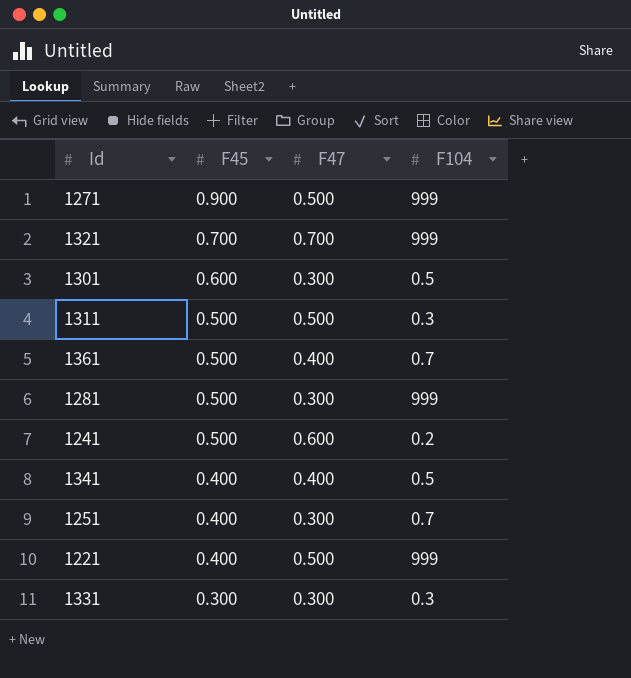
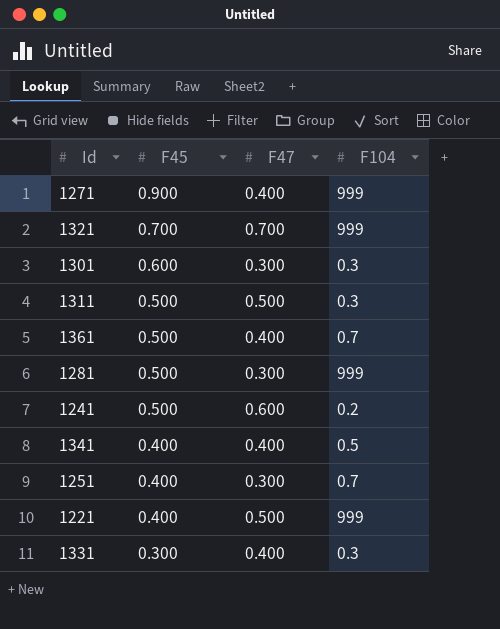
1271 | F47: 0.500 -> 0.400
1301 | F104: 0.5 -> 0.3
1331 | F47: 0.300 -> 0.400

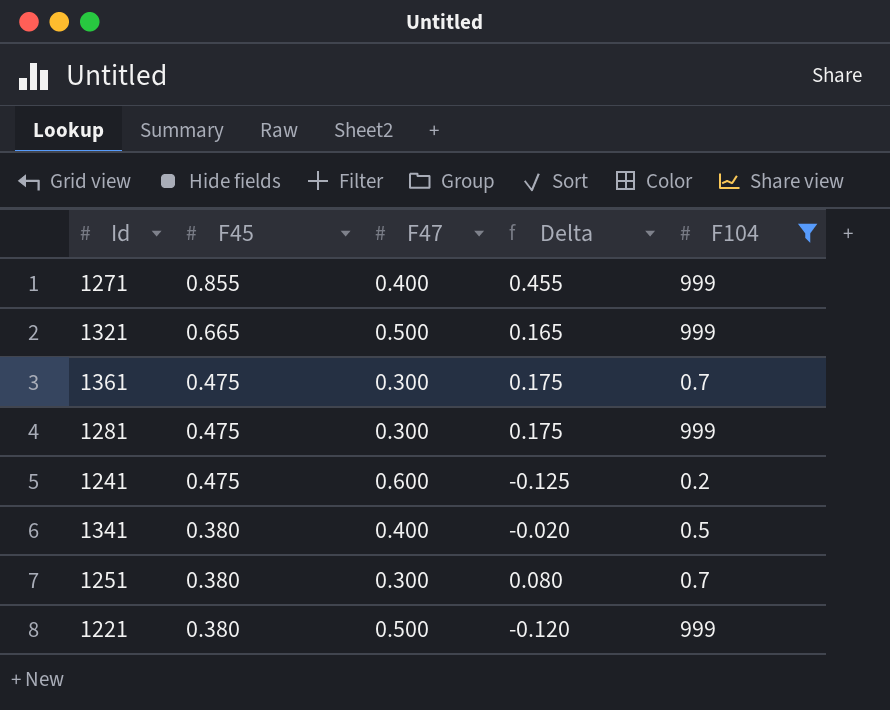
filter: none -> F104 != 0.3
column Delta | formula: none -> [F45] - [F47]
1271 | F45: 0.900 -> 0.855
1321 | F45: 0.700 -> 0.665
1321 | F47: 0.700 -> 0.500
1361 | F45: 0.500 -> 0.475
1361 | F47: 0.400 -> 0.300
1281 | F45: 0.500 -> 0.475
1241 | F45: 0.500 -> 0.475
1341 | F45: 0.400 -> 0.380
1251 | F45: 0.400 -> 0.380
1221 | F45: 0.400 -> 0.380

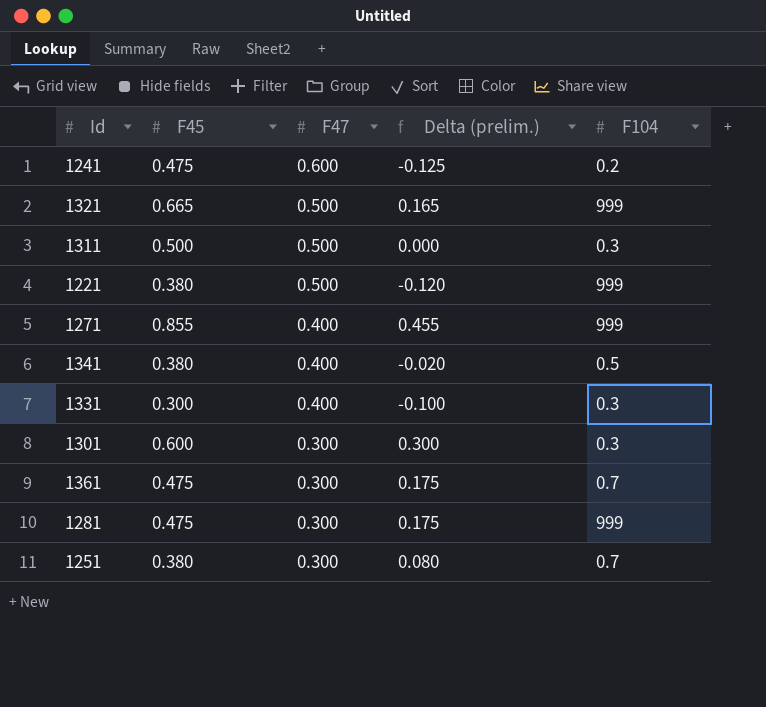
filter: F104 != 0.3 -> none
row order: F45 descending -> F47 descending
column name: Delta -> Delta (prelim.)

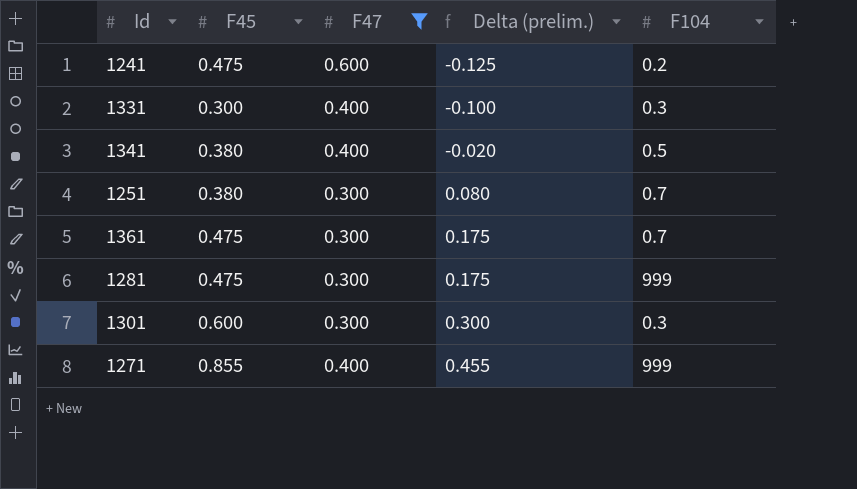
filter: none -> F47 != 0.500
row order: F47 descending -> Delta (prelim.) ascending

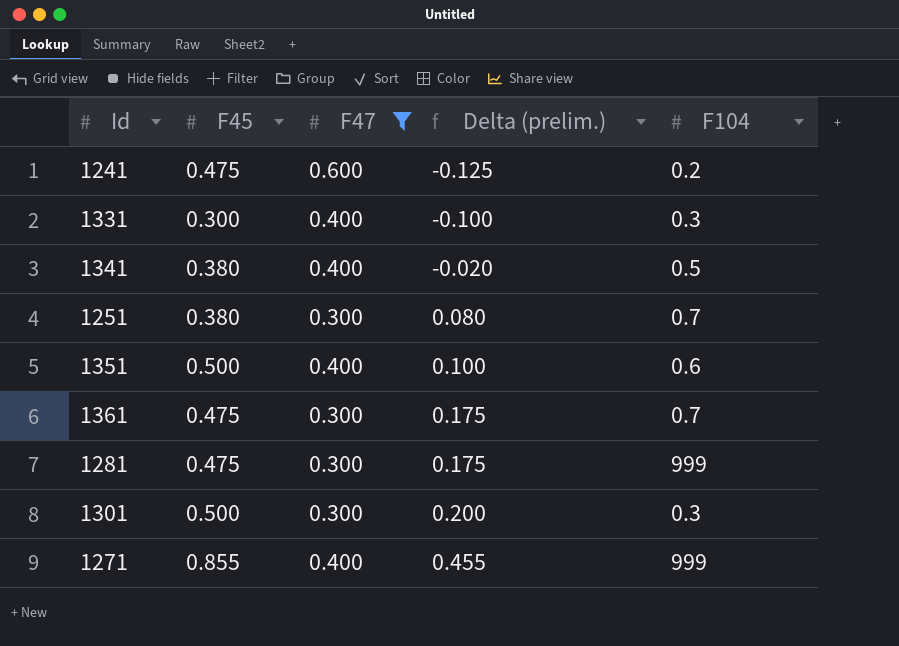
row 1351: none -> 0.500 | 0.400 | 0.100 | 0.6
1301 | F45: 0.600 -> 0.500
1301 | Delta (prelim.): 0.300 -> 0.200

